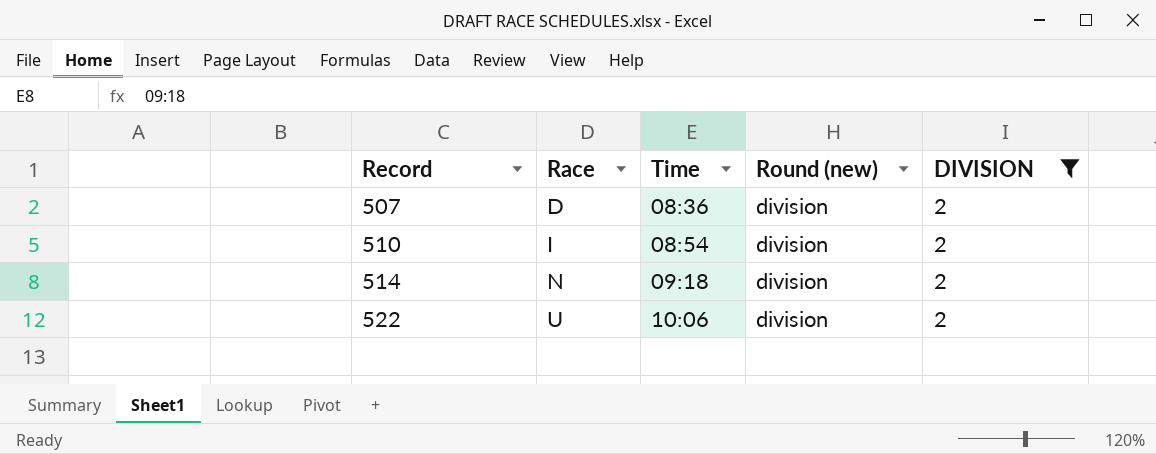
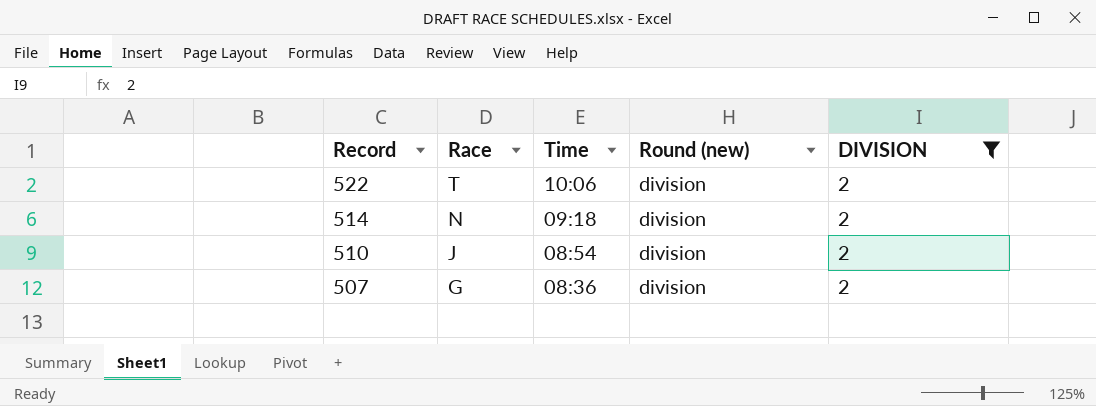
row order: Record ascending -> Record descending
522 | Race: U -> T
510 | Race: I -> J
507 | Race: D -> G

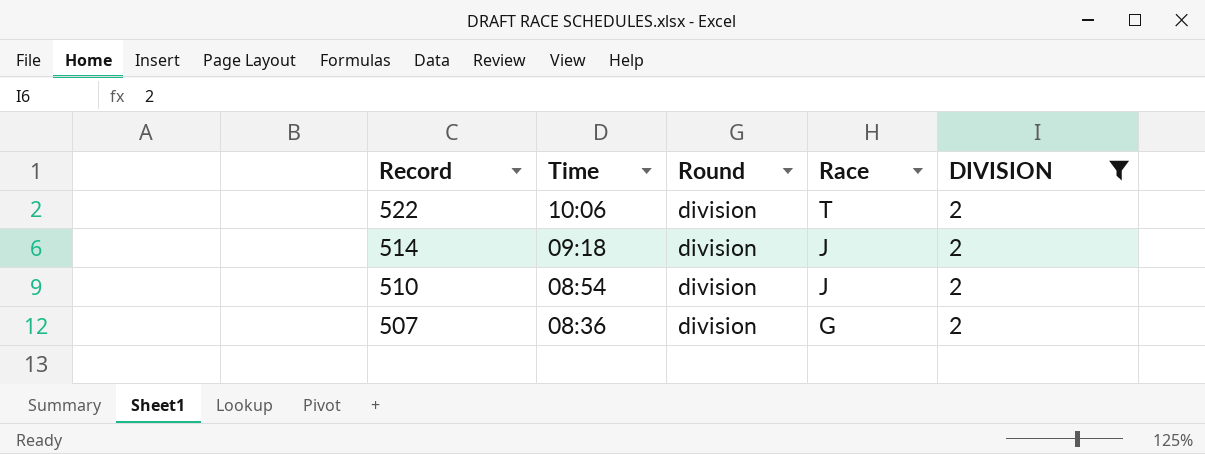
column name: Round (new) -> Round
column Race | position: 2 -> 4
514 | Race: N -> J

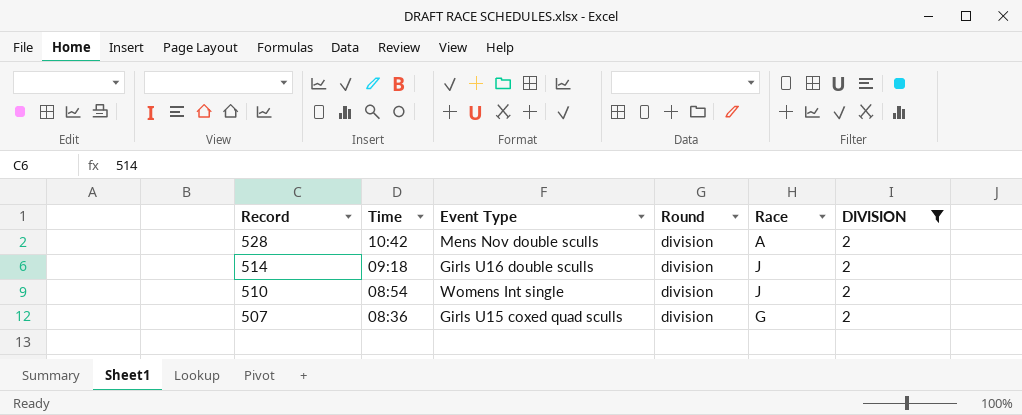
column Event Type | position: none -> 3
row 522: 10:06 | division | T | 2 -> none
row 528: none -> 10:42 | Mens Nov double sculls | division | A | 2

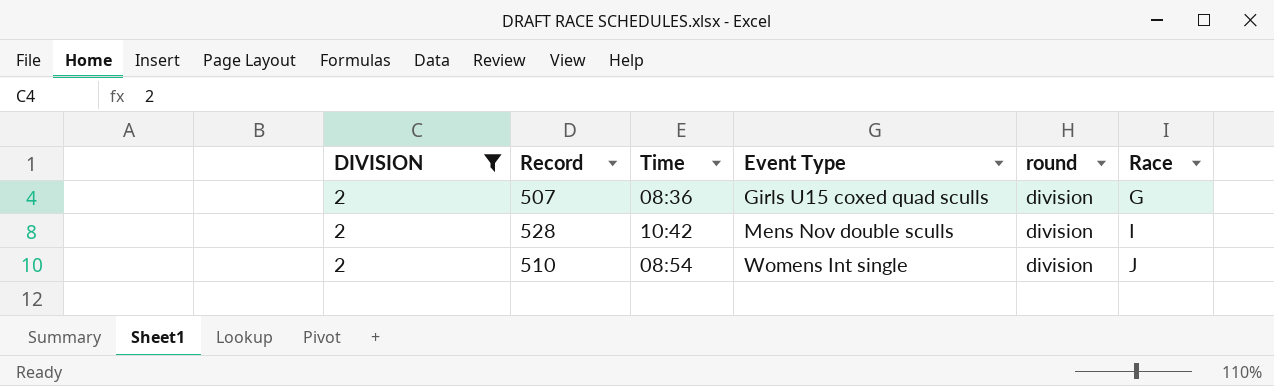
row order: Record descending -> Event Type ascending
column DIVISION | position: 6 -> 1
column name: Round -> round
row 514: 09:18 | Girls U16 double sculls | division | J | 2 -> none
528 | Race: A -> I

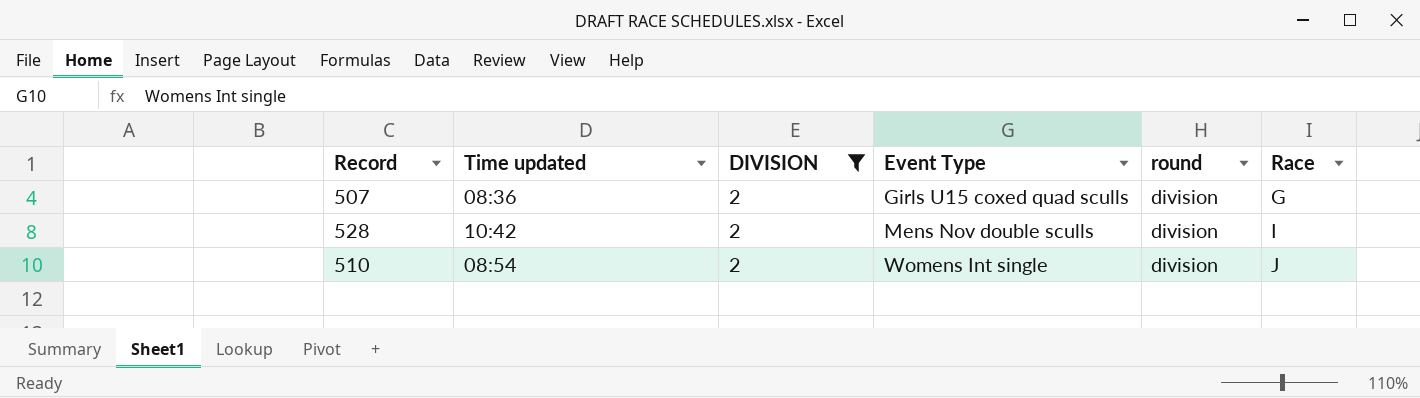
column name: Time -> Time updated
column DIVISION | position: 1 -> 3

